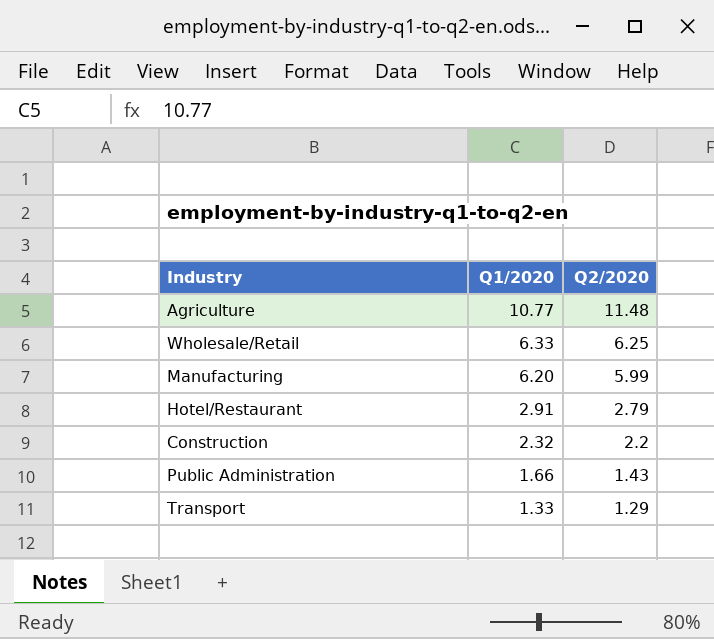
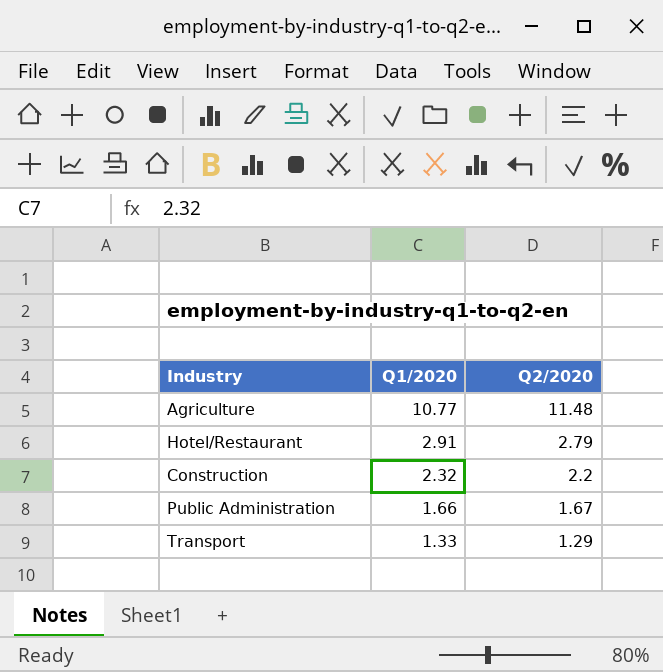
row Wholesale/Retail: 6.33 | 6.25 -> none
row Manufacturing: 6.20 | 5.99 -> none
Public Administration | Q2/2020: 1.43 -> 1.67

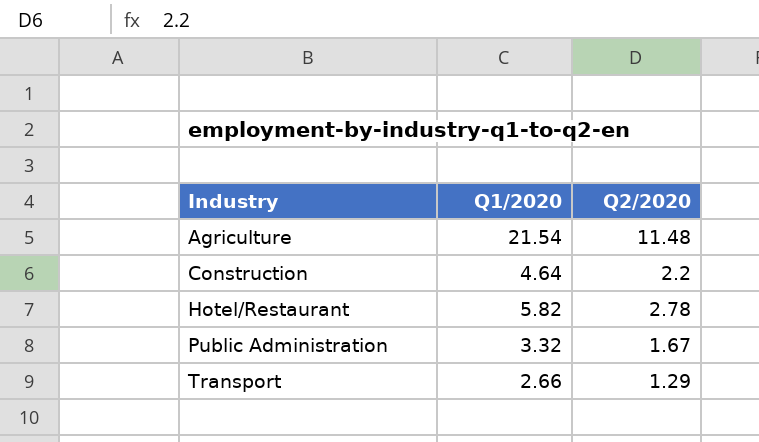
row order: Q1/2020 descending -> Industry ascending
Agriculture | Q1/2020: 10.77 -> 21.54
Construction | Q1/2020: 2.32 -> 4.64
Hotel/Restaurant | Q1/2020: 2.91 -> 5.82
Hotel/Restaurant | Q2/2020: 2.79 -> 2.78
Public Administration | Q1/2020: 1.66 -> 3.32
Transport | Q1/2020: 1.33 -> 2.66

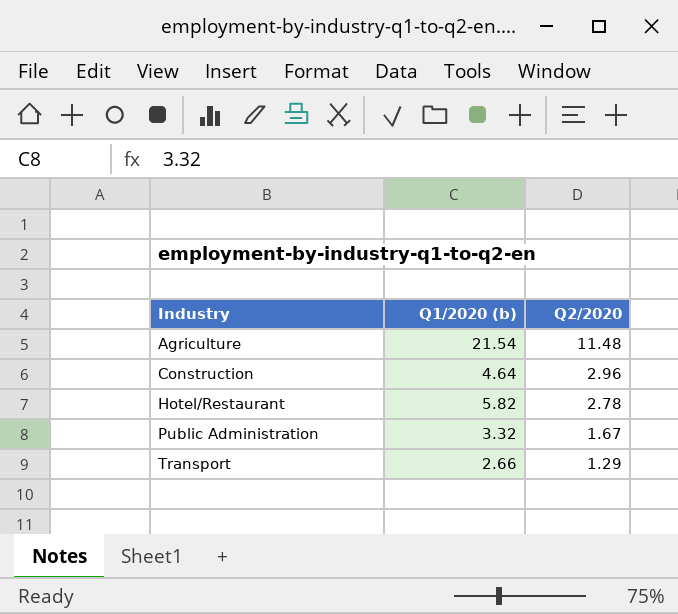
column name: Q1/2020 -> Q1/2020 (b)
Construction | Q2/2020: 2.2 -> 2.96

